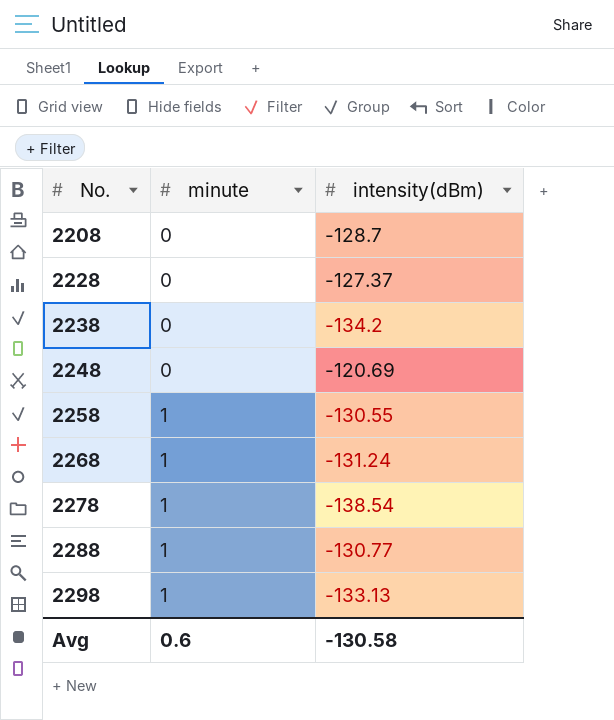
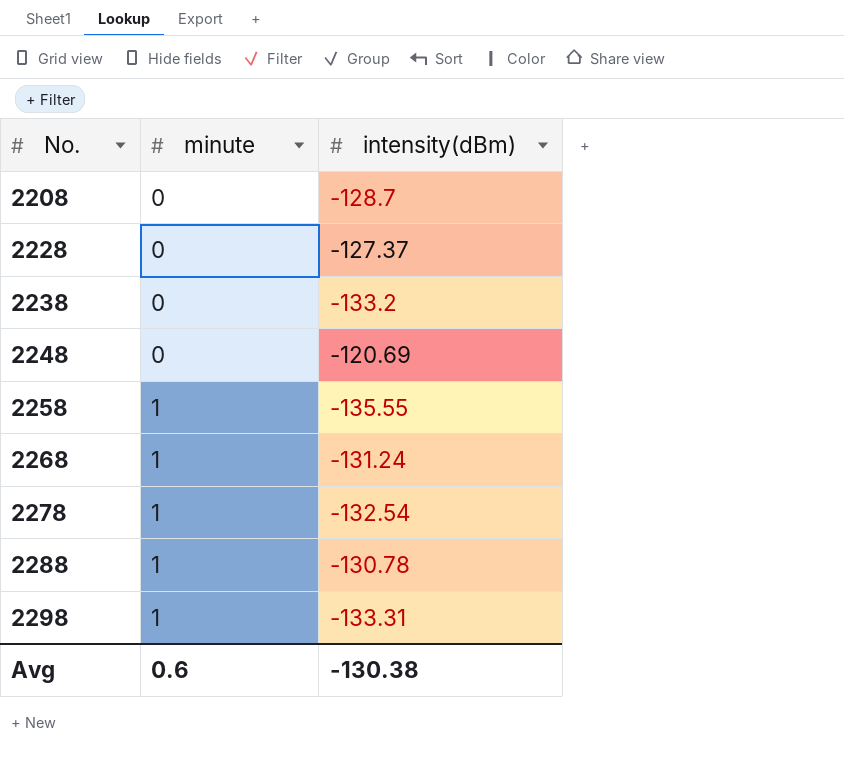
2238 | intensity(dBm): -134.2 -> -133.2
2258 | intensity(dBm): -130.55 -> -135.55
2278 | intensity(dBm): -138.54 -> -132.54
2288 | intensity(dBm): -130.77 -> -130.78
2298 | intensity(dBm): -133.13 -> -133.31
Avg | intensity(dBm): -130.58 -> -130.38

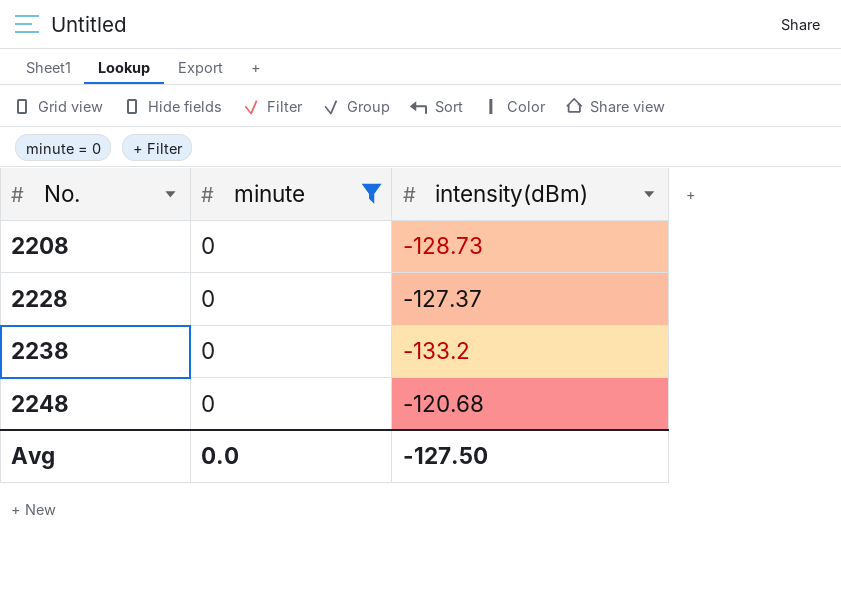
filter: none -> minute = 0
2208 | intensity(dBm): -128.7 -> -128.73
2248 | intensity(dBm): -120.69 -> -120.68
Avg | minute: 0.6 -> 0.0
Avg | intensity(dBm): -130.38 -> -127.50

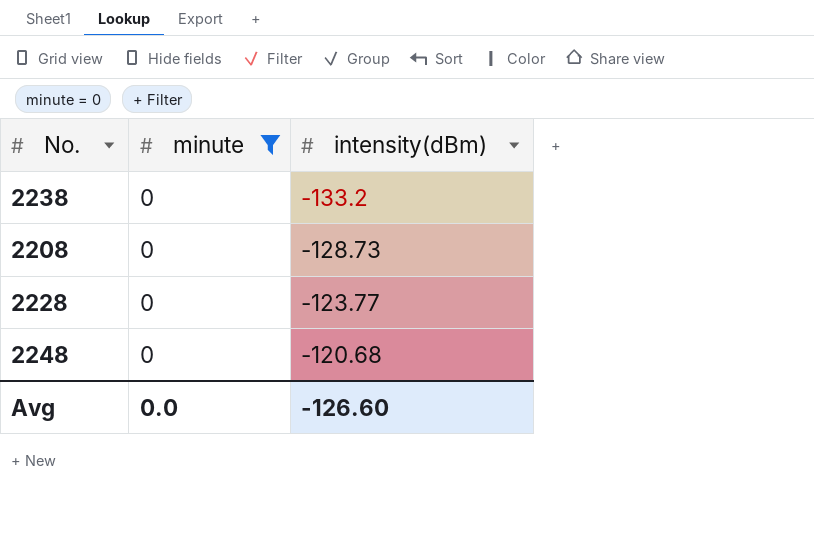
row order: No. ascending -> intensity(dBm) ascending
2228 | intensity(dBm): -127.37 -> -123.77
Avg | intensity(dBm): -127.50 -> -126.60

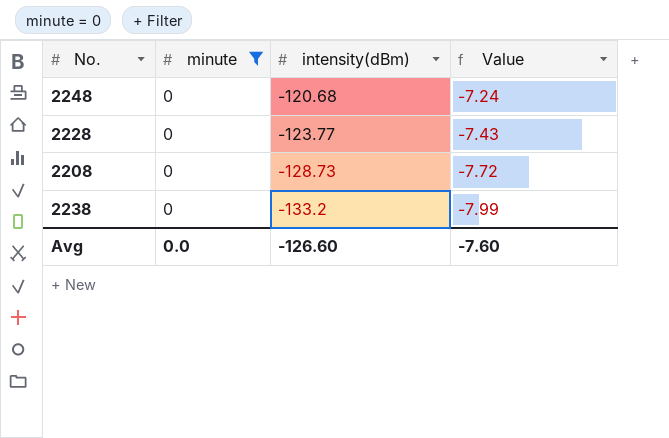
row order: intensity(dBm) ascending -> intensity(dBm) descending
column Value | formula: none -> [intensity(dBm)] * 0.06

